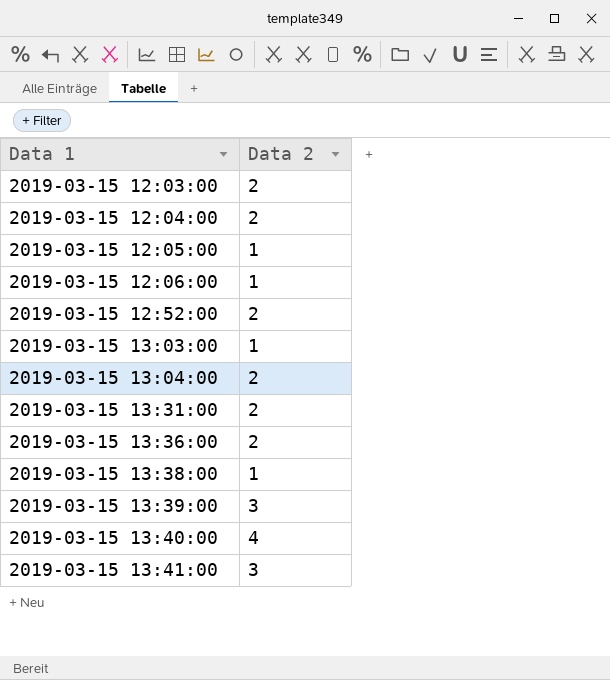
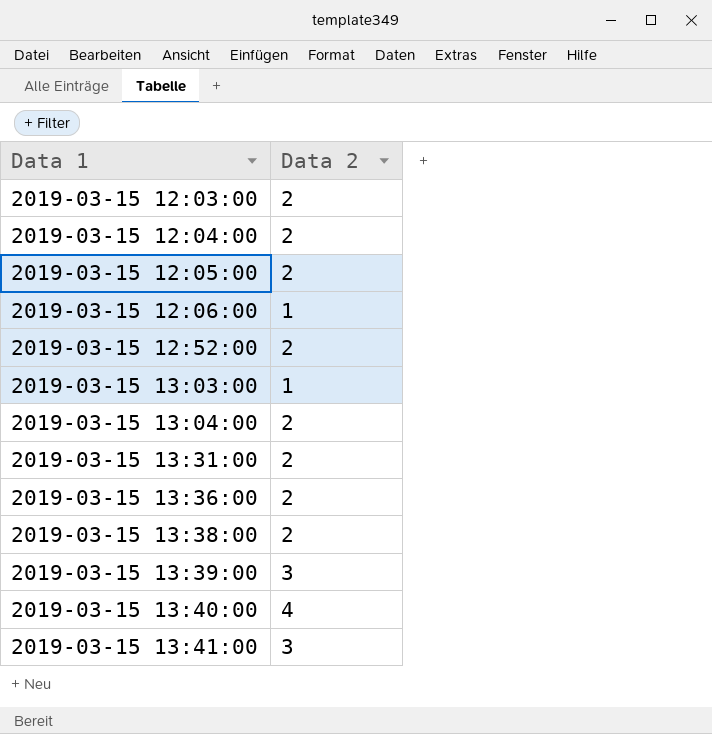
2019-03-15 12:05:00 | Data 2: 1 -> 2
2019-03-15 13:38:00 | Data 2: 1 -> 2

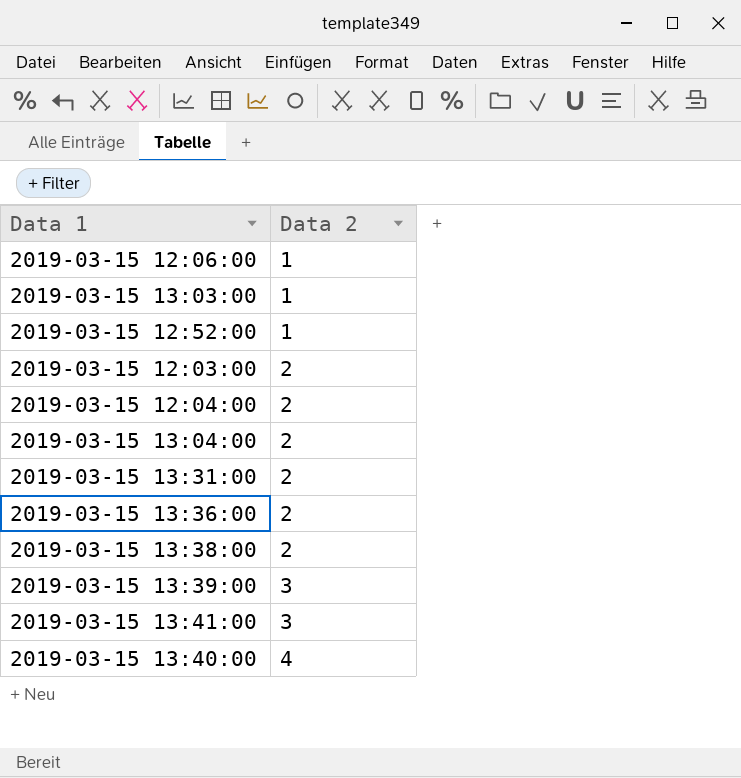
row order: Data 1 ascending -> Data 2 ascending
row 2019-03-15 12:05:00: 2 -> none
2019-03-15 12:52:00 | Data 2: 2 -> 1

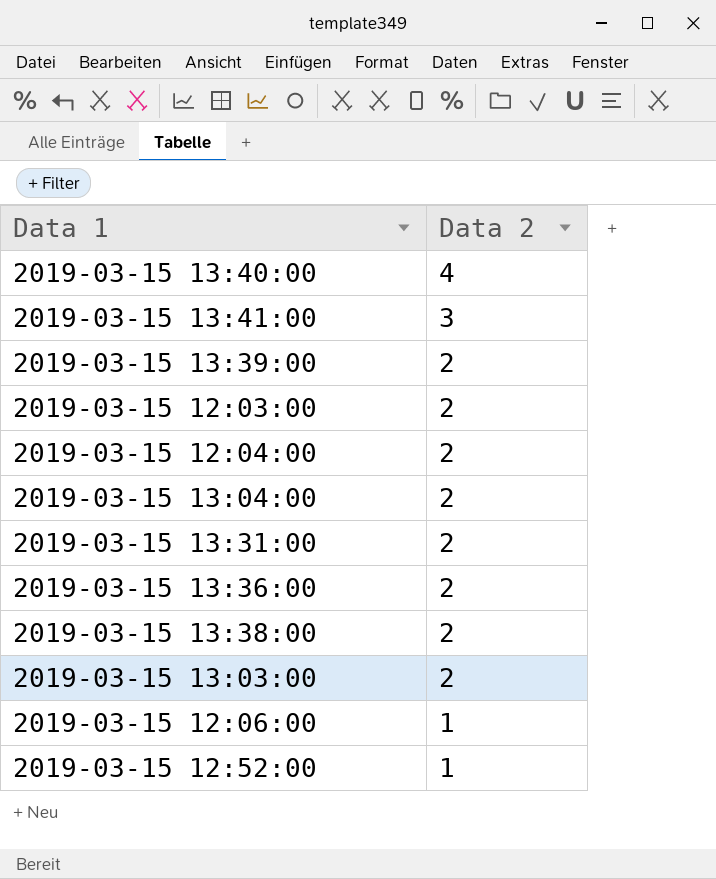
row order: Data 2 ascending -> Data 2 descending
2019-03-15 13:39:00 | Data 2: 3 -> 2
2019-03-15 13:03:00 | Data 2: 1 -> 2

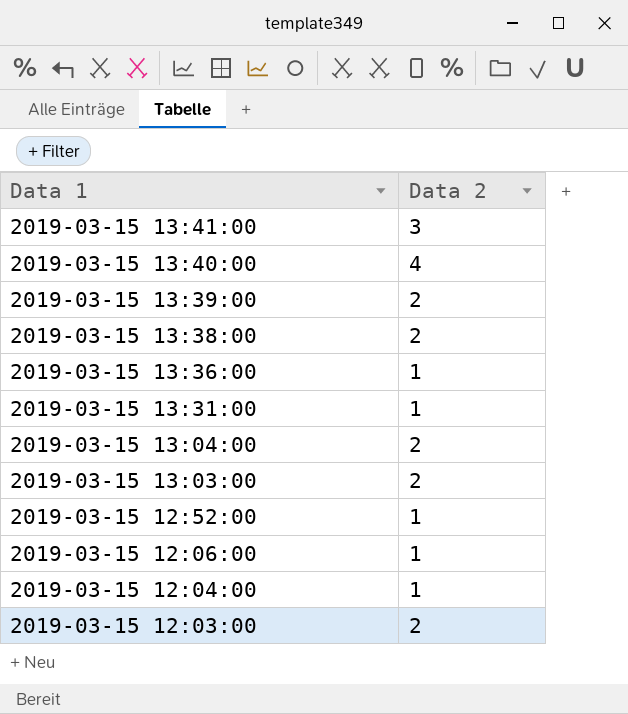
row order: Data 2 descending -> Data 1 descending
2019-03-15 13:36:00 | Data 2: 2 -> 1
2019-03-15 13:31:00 | Data 2: 2 -> 1
2019-03-15 12:04:00 | Data 2: 2 -> 1

